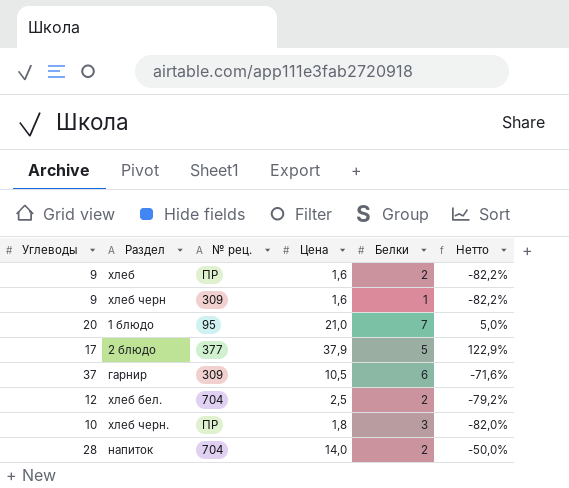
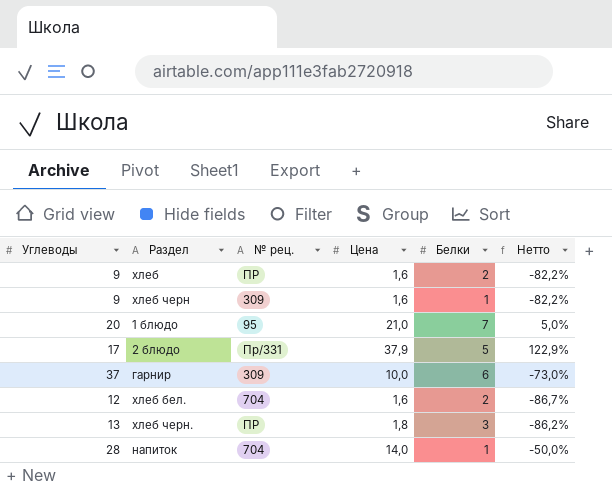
2 блюдо | № рец.: 377 -> Пр/331
гарнир | Цена: 10,5 -> 10,0
гарнир | Нетто: -71,6% -> -73,0%
хлеб бел. | Цена: 2,5 -> 1,6
хлеб бел. | Нетто: -79,2% -> -86,7%
хлеб черн. | Углеводы: 10 -> 13
хлеб черн. | Нетто: -82,0% -> -86,2%
напиток | Белки: 2 -> 1

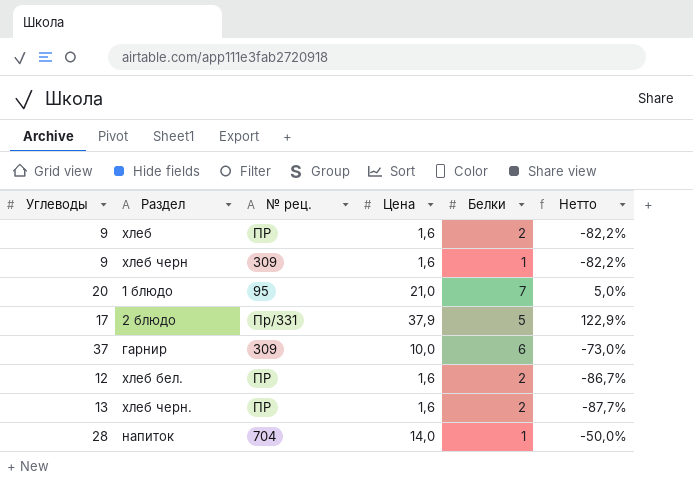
хлеб бел. | № рец.: 704 -> ПР
хлеб черн. | Цена: 1,8 -> 1,6
хлеб черн. | Белки: 3 -> 2
хлеб черн. | Нетто: -86,2% -> -87,7%

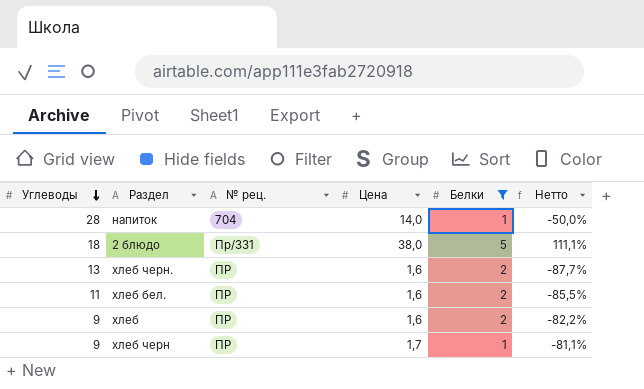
filter: none -> Белки <= 5
row order: none -> Углеводы descending
2 блюдо | Углеводы: 17 -> 18
2 блюдо | Цена: 37,9 -> 38,0
2 блюдо | Нетто: 122,9% -> 111,1%
хлеб бел. | Углеводы: 12 -> 11
хлеб бел. | Нетто: -86,7% -> -85,5%
хлеб черн | № рец.: 309 -> ПР
хлеб черн | Цена: 1,6 -> 1,7
хлеб черн | Нетто: -82,2% -> -81,1%

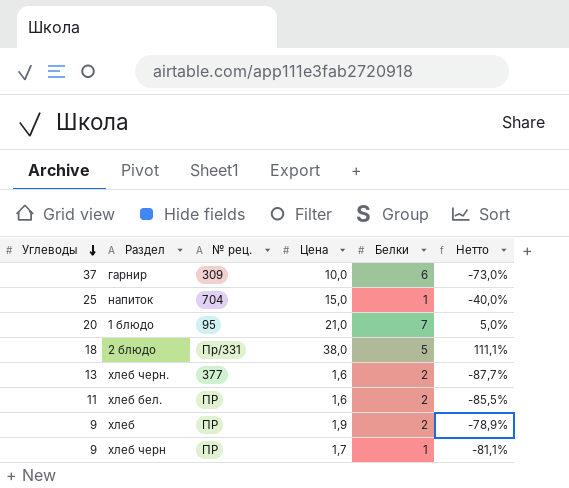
filter: Белки <= 5 -> none
напиток | Углеводы: 28 -> 25
напиток | Цена: 14,0 -> 15,0
напиток | Нетто: -50,0% -> -40,0%
хлеб черн. | № рец.: ПР -> 377
хлеб | Цена: 1,6 -> 1,9
хлеб | Нетто: -82,2% -> -78,9%

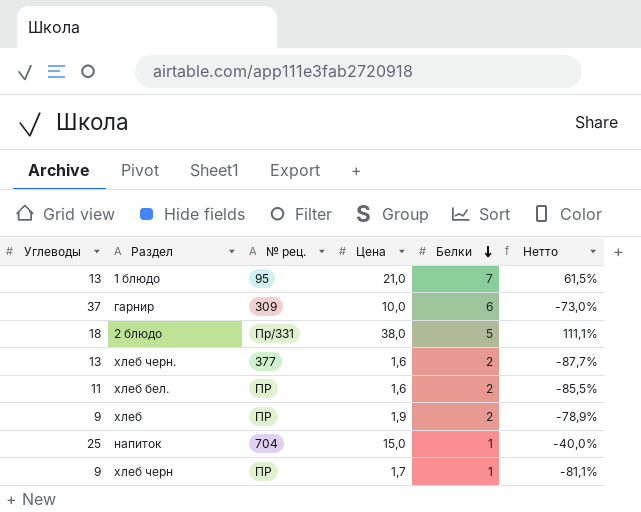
row order: Углеводы descending -> Белки descending
1 блюдо | Углеводы: 20 -> 13
1 блюдо | Нетто: 5,0% -> 61,5%

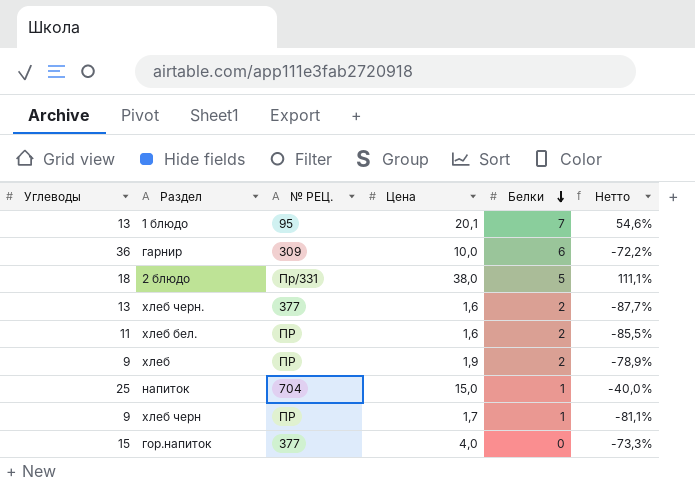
column name: № рец. -> № РЕЦ.
1 блюдо | Цена: 21,0 -> 20,1
1 блюдо | Нетто: 61,5% -> 54,6%
гарнир | Углеводы: 37 -> 36
гарнир | Нетто: -73,0% -> -72,2%
row гор.напиток: none -> 15 | 377 | 4,0 | 0 | -73,3%

